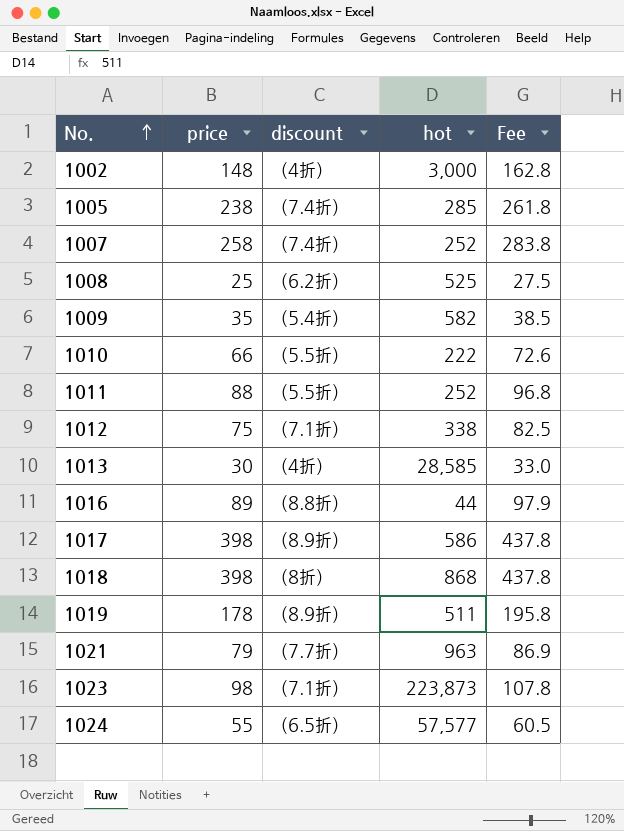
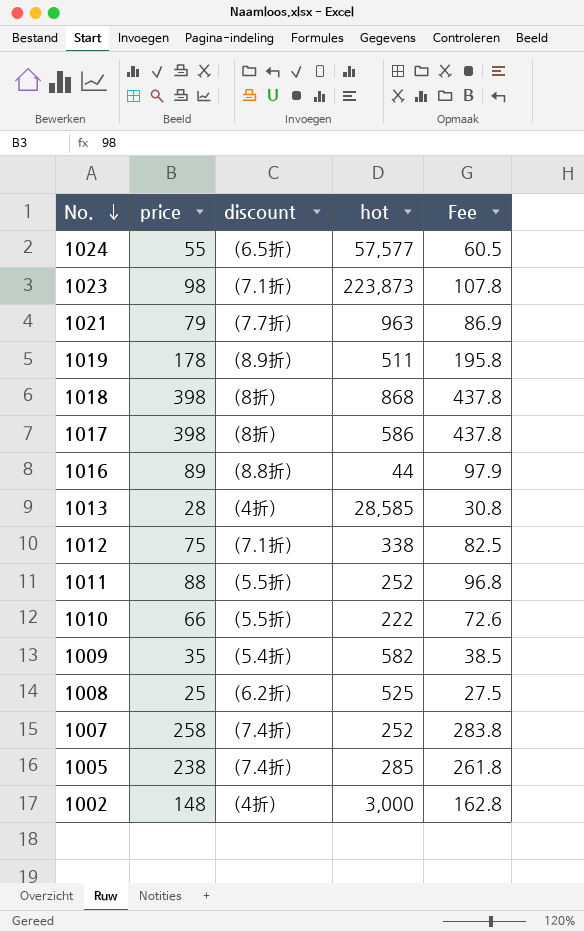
row order: No. ascending -> No. descending
1017 | discount: （8.9折） -> （8折）
1013 | price: 30 -> 28
1013 | Fee: 33.0 -> 30.8

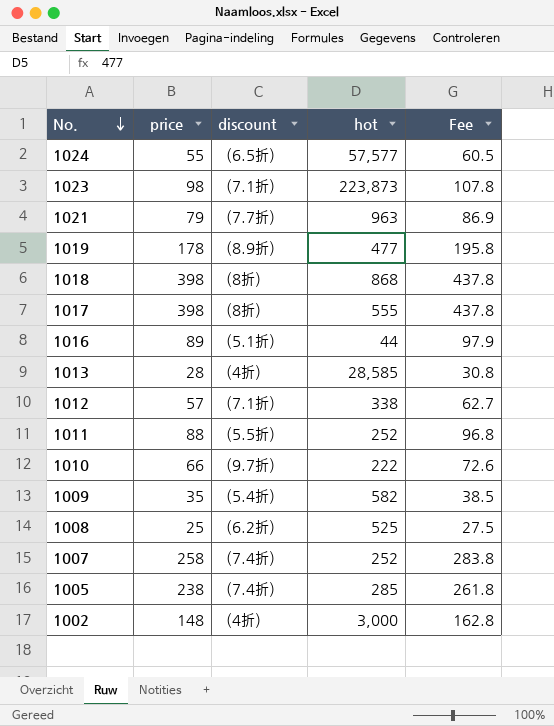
1019 | hot: 511 -> 477
1017 | hot: 586 -> 555
1016 | discount: （8.8折） -> （5.1折）
1012 | price: 75 -> 57
1012 | Fee: 82.5 -> 62.7
1010 | discount: （5.5折） -> （9.7折）

